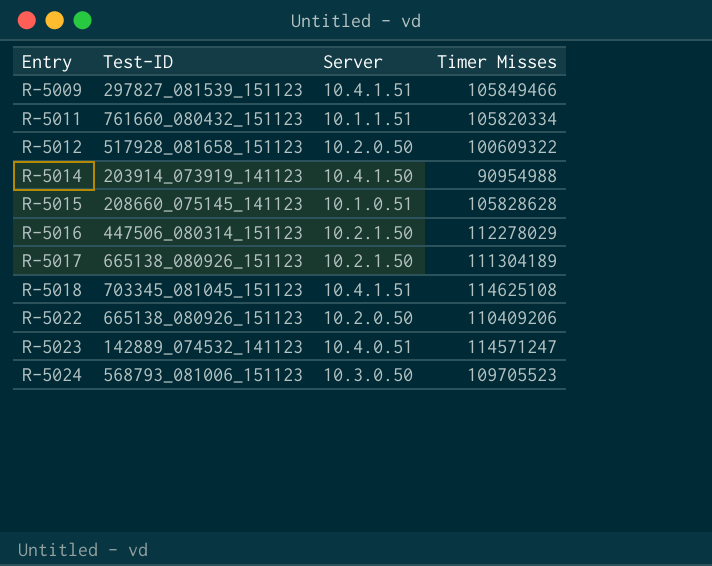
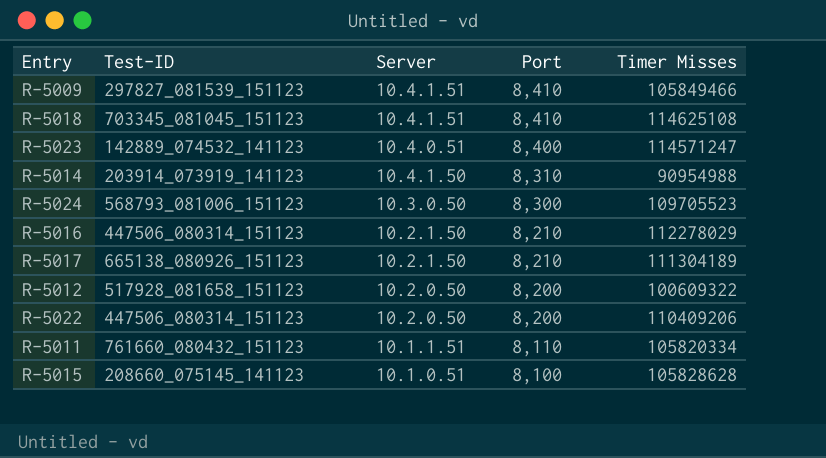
row order: Entry ascending -> Port descending
column Port | position: none -> 4
R-5022 | Test-ID: 665138_080926_151123 -> 447506_080314_151123

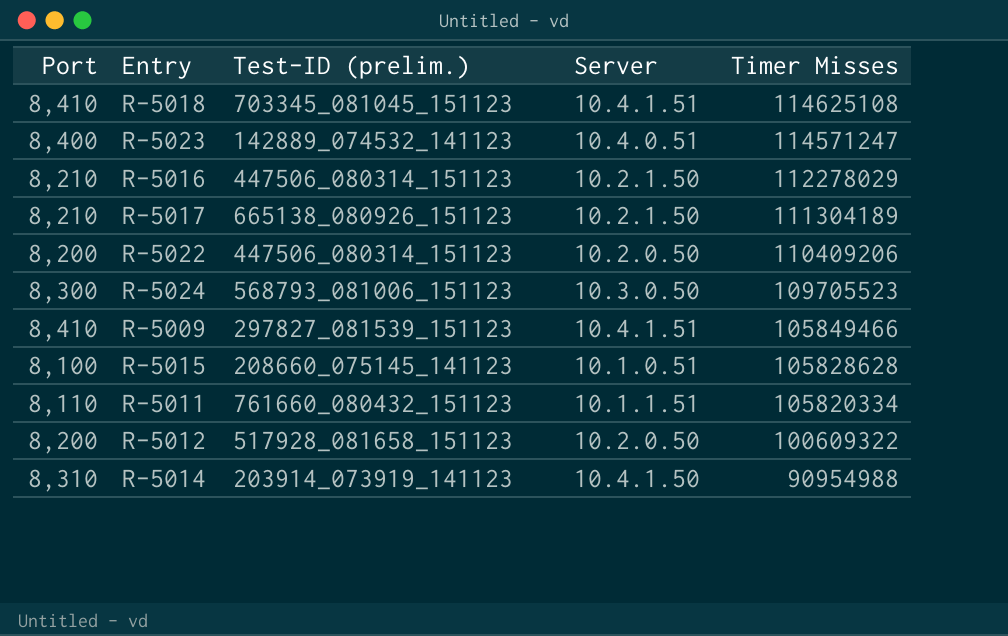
row order: Port descending -> Timer Misses descending
column Port | position: 4 -> 1
column name: Test-ID -> Test-ID (prelim.)

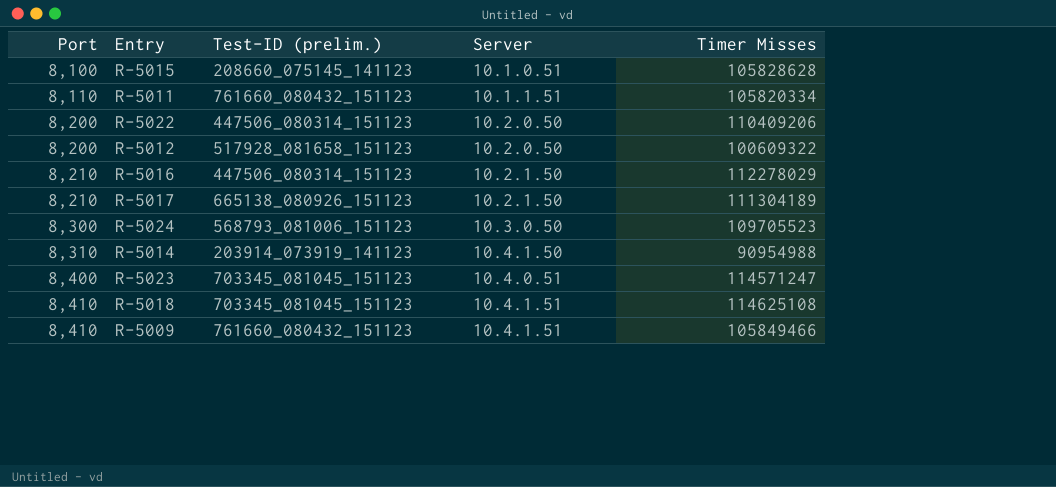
row order: Timer Misses descending -> Port ascending
R-5023 | Test-ID (prelim.): 142889_074532_141123 -> 703345_081045_151123
R-5009 | Test-ID (prelim.): 297827_081539_151123 -> 761660_080432_151123

